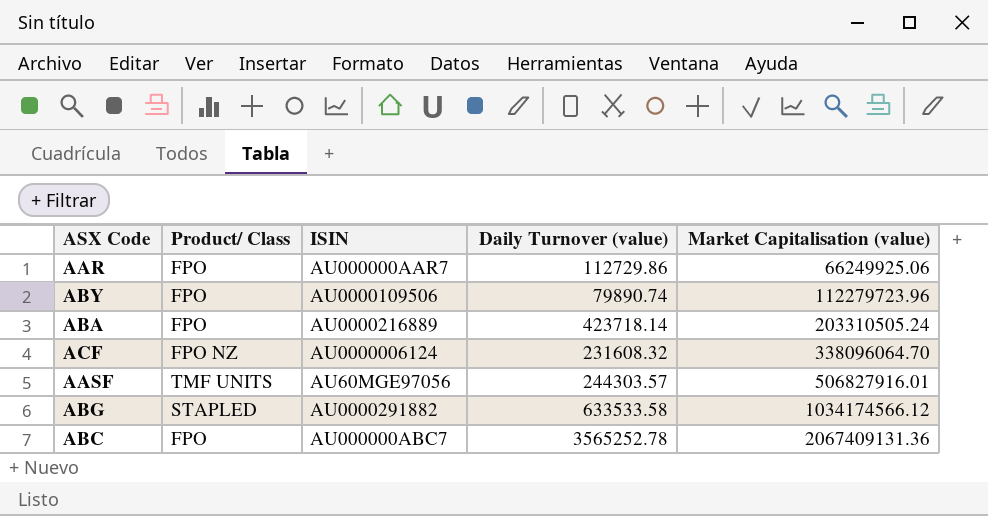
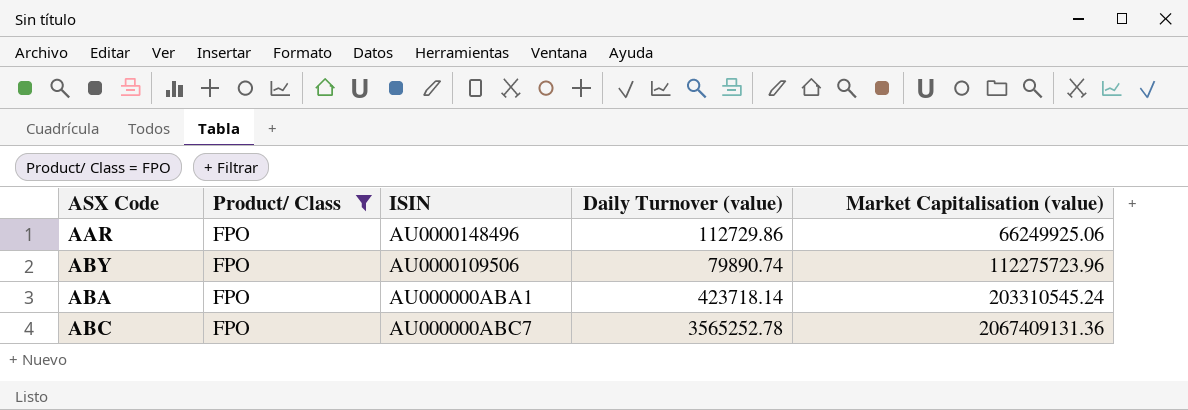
filter: none -> Product/ Class = FPO
AAR | ISIN: AU000000AAR7 -> AU0000148496
ABY | Market Capitalisation (value): 112279723.96 -> 112275723.96
ABA | ISIN: AU0000216889 -> AU000000ABA1
ABA | Market Capitalisation (value): 203310505.24 -> 203310545.24

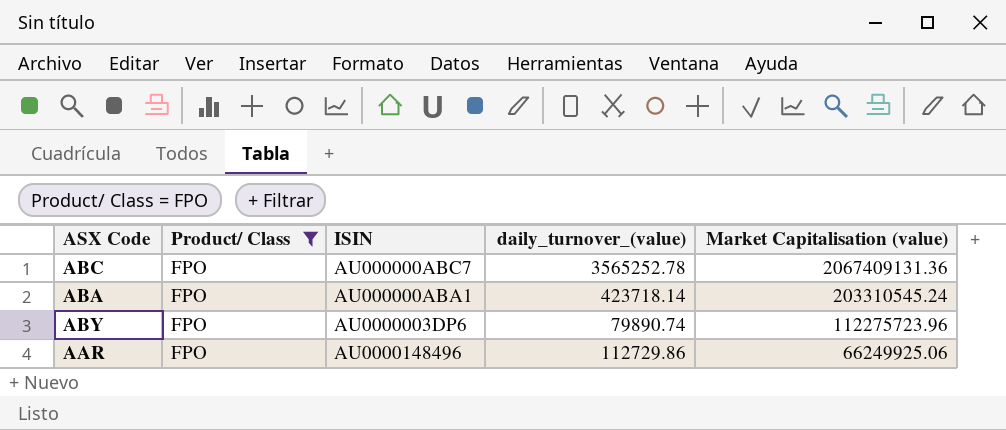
row order: Market Capitalisation (value) ascending -> Market Capitalisation (value) descending
column name: Daily Turnover (value) -> daily_turnover_(value)
ABY | ISIN: AU0000109506 -> AU0000003DP6

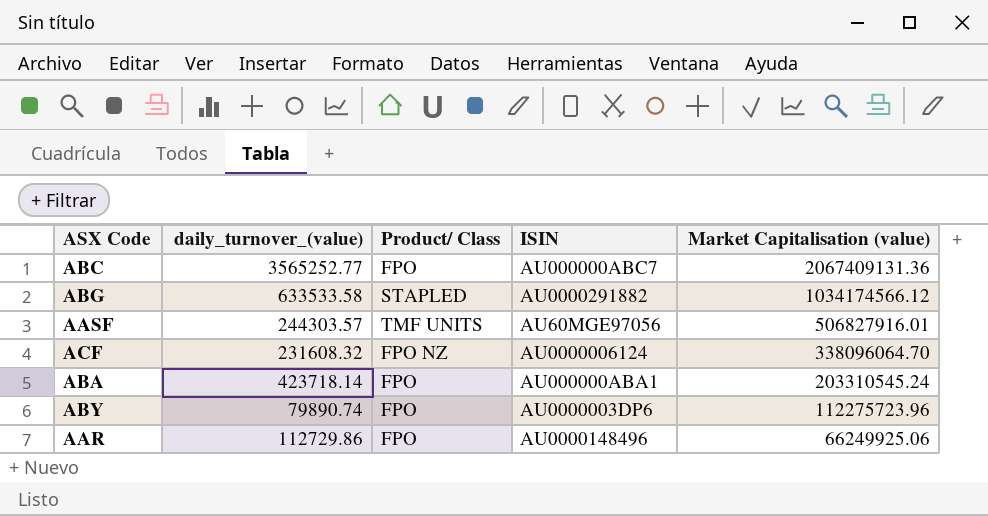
filter: Product/ Class = FPO -> none
column daily_turnover_(value) | position: 4 -> 2
ABC | daily_turnover_(value): 3565252.78 -> 3565252.77

